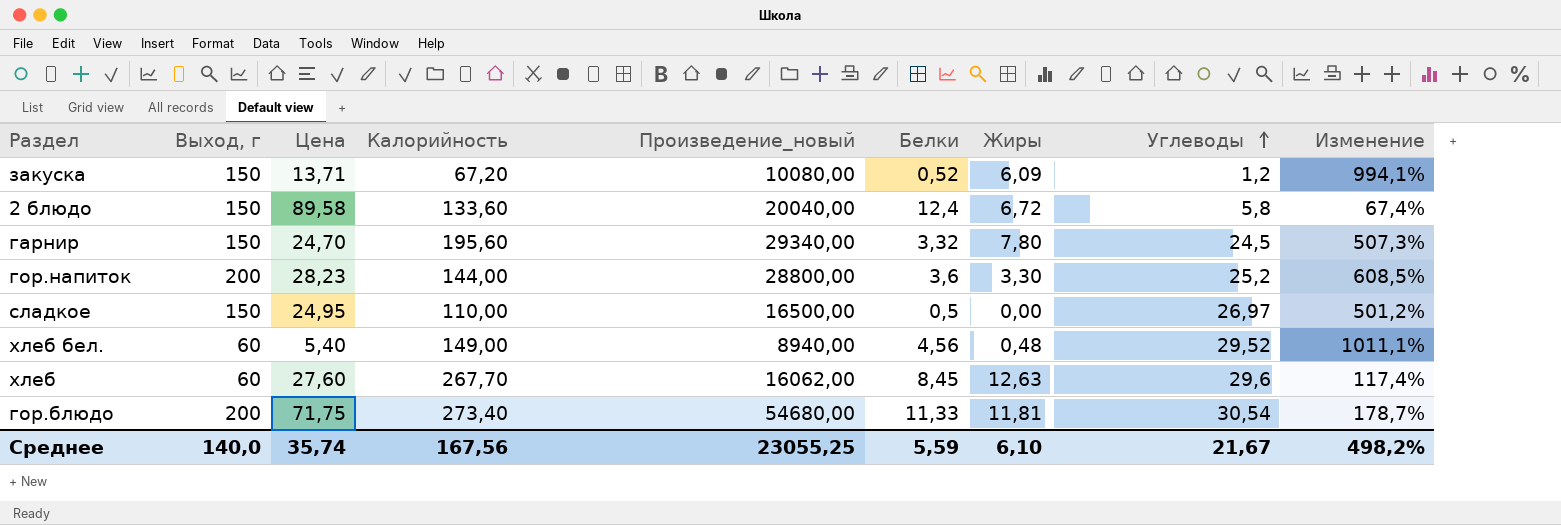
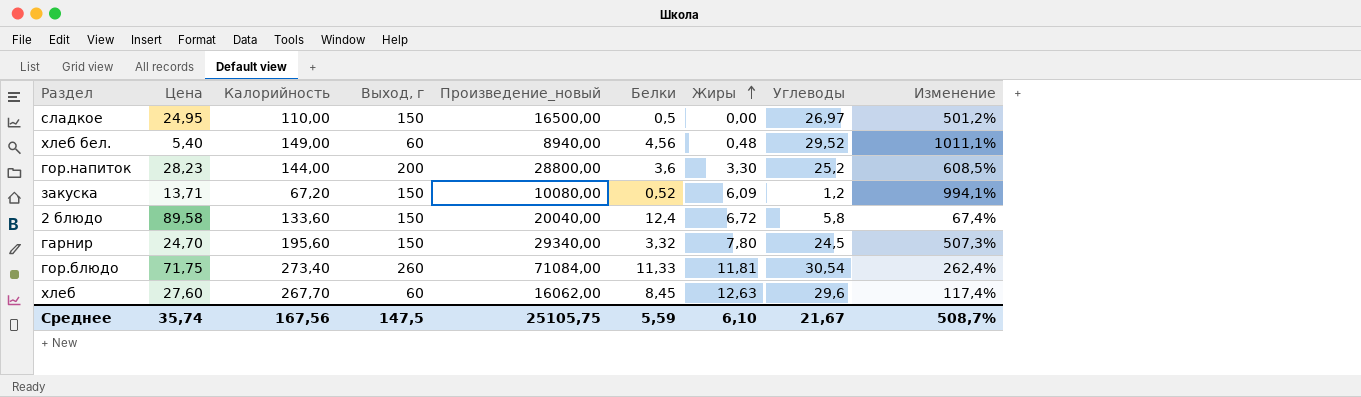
row order: Углеводы ascending -> Жиры ascending
column Выход, г | position: 2 -> 4
гор.блюдо | Выход, г: 200 -> 260
гор.блюдо | Произведение_новый: 54680,00 -> 71084,00
гор.блюдо | Изменение: 178,7% -> 262,4%
Среднее | Выход, г: 140,0 -> 147,5
Среднее | Произведение_новый: 23055,25 -> 25105,75
Среднее | Изменение: 498,2% -> 508,7%

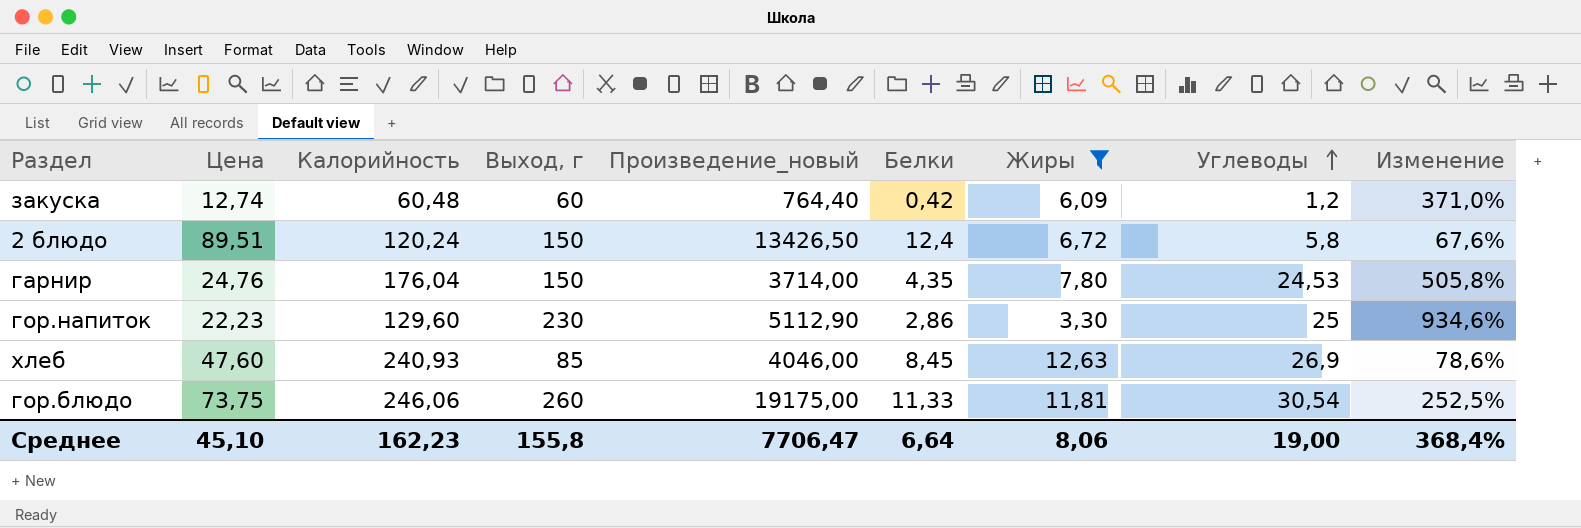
filter: none -> Жиры >= 3,30
row order: Жиры ascending -> Углеводы ascending
column Произведение_новый | formula: [Калорийность] * [Выход, г] -> [Цена] * [Выход, г]
закуска | Цена: 13,71 -> 12,74
закуска | Калорийность: 67,20 -> 60,48
закуска | Выход, г: 150 -> 60
закуска | Белки: 0,52 -> 0,42
закуска | Изменение: 994,1% -> 371,0%
2 блюдо | Цена: 89,58 -> 89,51
2 блюдо | Калорийность: 133,60 -> 120,24
2 блюдо | Изменение: 67,4% -> 67,6%
гарнир | Цена: 24,70 -> 24,76
гарнир | Калорийность: 195,60 -> 176,04
гарнир | Белки: 3,32 -> 4,35
гарнир | Углеводы: 24,5 -> 24,53
гарнир | Изменение: 507,3% -> 505,8%
гор.напиток | Цена: 28,23 -> 22,23
гор.напиток | Калорийность: 144,00 -> 129,60
гор.напиток | Выход, г: 200 -> 230
гор.напиток | Белки: 3,6 -> 2,86
гор.напиток | Углеводы: 25,2 -> 25
гор.напиток | Изменение: 608,5% -> 934,6%
хлеб | Цена: 27,60 -> 47,60
хлеб | Калорийность: 267,70 -> 240,93
хлеб | Выход, г: 60 -> 85
хлеб | Углеводы: 29,6 -> 26,9
хлеб | Изменение: 117,4% -> 78,6%
гор.блюдо | Цена: 71,75 -> 73,75
гор.блюдо | Калорийность: 273,40 -> 246,06
гор.блюдо | Изменение: 262,4% -> 252,5%
Среднее | Цена: 35,74 -> 45,10
Среднее | Калорийность: 167,56 -> 162,23
Среднее | Выход, г: 147,5 -> 155,8
Среднее | Произведение_новый: 25105,75 -> 7706,47
Среднее | Белки: 5,59 -> 6,64
Среднее | Жиры: 6,10 -> 8,06
Среднее | Углеводы: 21,67 -> 19,00
Среднее | Изменение: 508,7% -> 368,4%

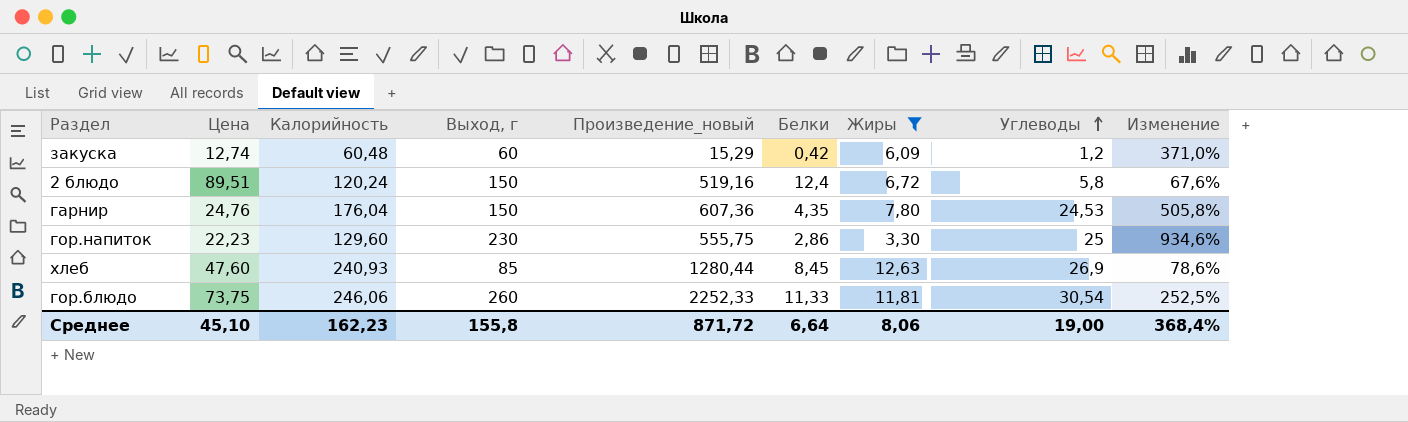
column Произведение_новый | formula: [Цена] * [Выход, г] -> [Цена] * [Углеводы]
Среднее | Произведение_новый: 7706,47 -> 871,72

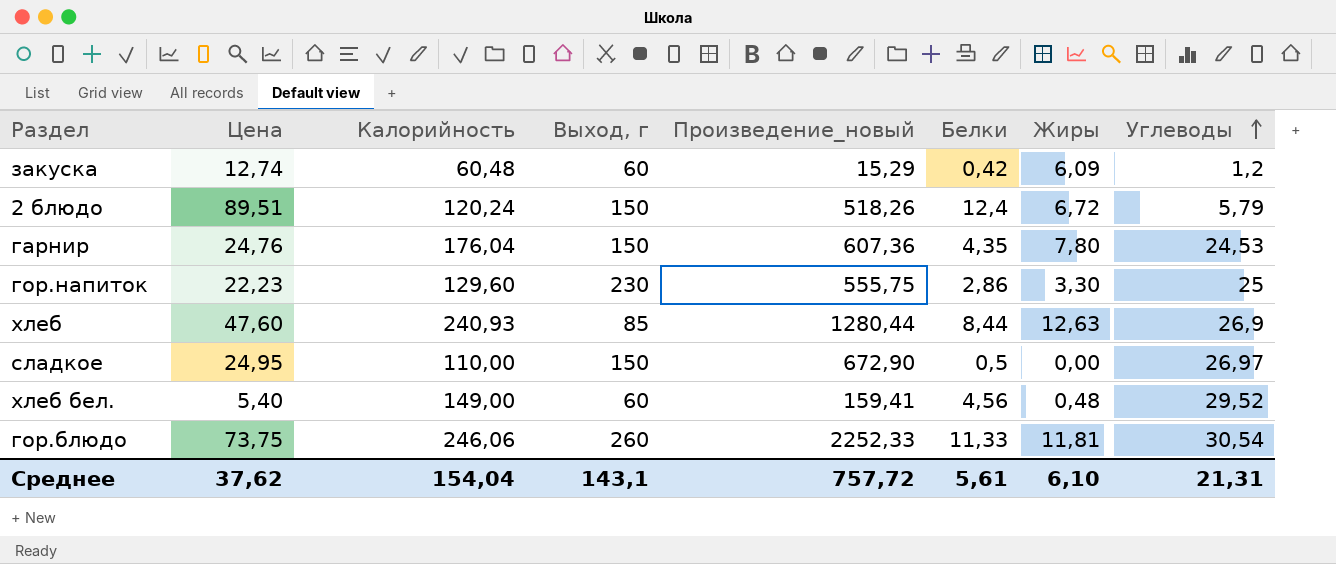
filter: Жиры >= 3,30 -> none
column Изменение | formula: ([Выход, г] - [Цена]) / [Цена] -> none
2 блюдо | Произведение_новый: 519,16 -> 518,26
2 блюдо | Углеводы: 5,8 -> 5,79
хлеб | Белки: 8,45 -> 8,44
Среднее | Цена: 45,10 -> 37,62
Среднее | Калорийность: 162,23 -> 154,04
Среднее | Выход, г: 155,8 -> 143,1
Среднее | Произведение_новый: 871,72 -> 757,72
Среднее | Белки: 6,64 -> 5,61
Среднее | Жиры: 8,06 -> 6,10
Среднее | Углеводы: 19,00 -> 21,31

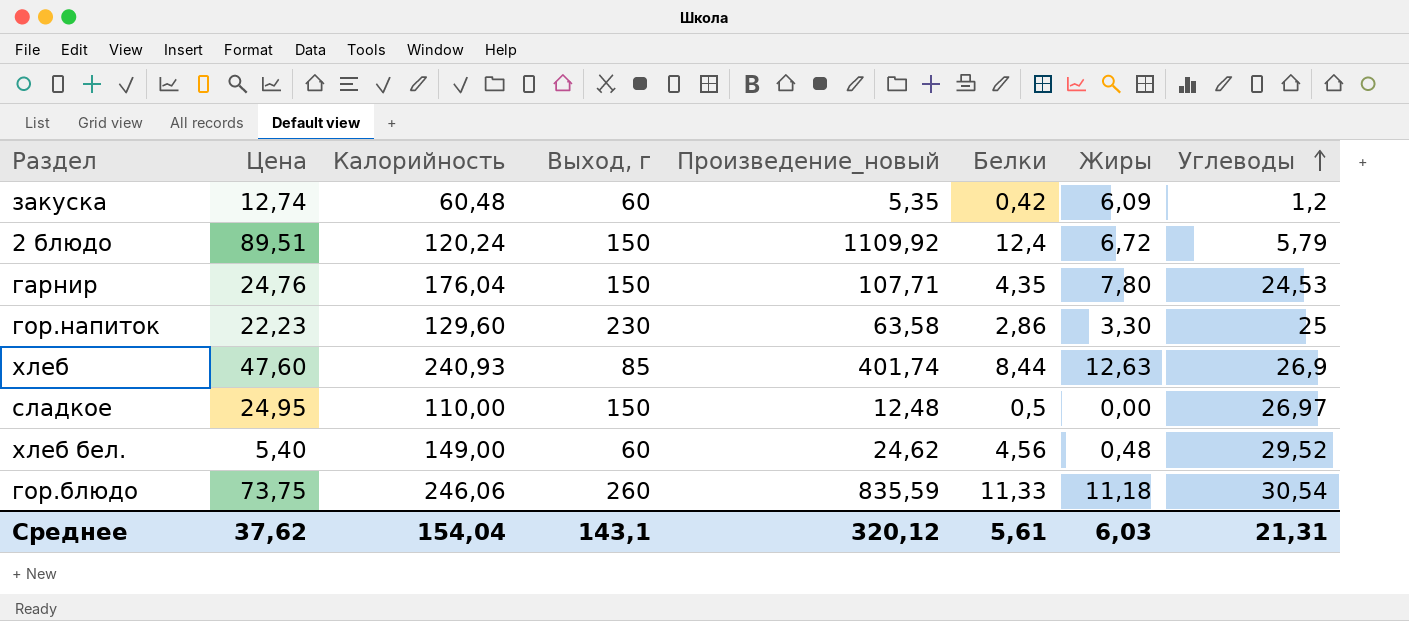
column Произведение_новый | formula: [Цена] * [Углеводы] -> [Цена] * [Белки]
гор.блюдо | Жиры: 11,81 -> 11,18
Среднее | Произведение_новый: 757,72 -> 320,12
Среднее | Жиры: 6,10 -> 6,03

